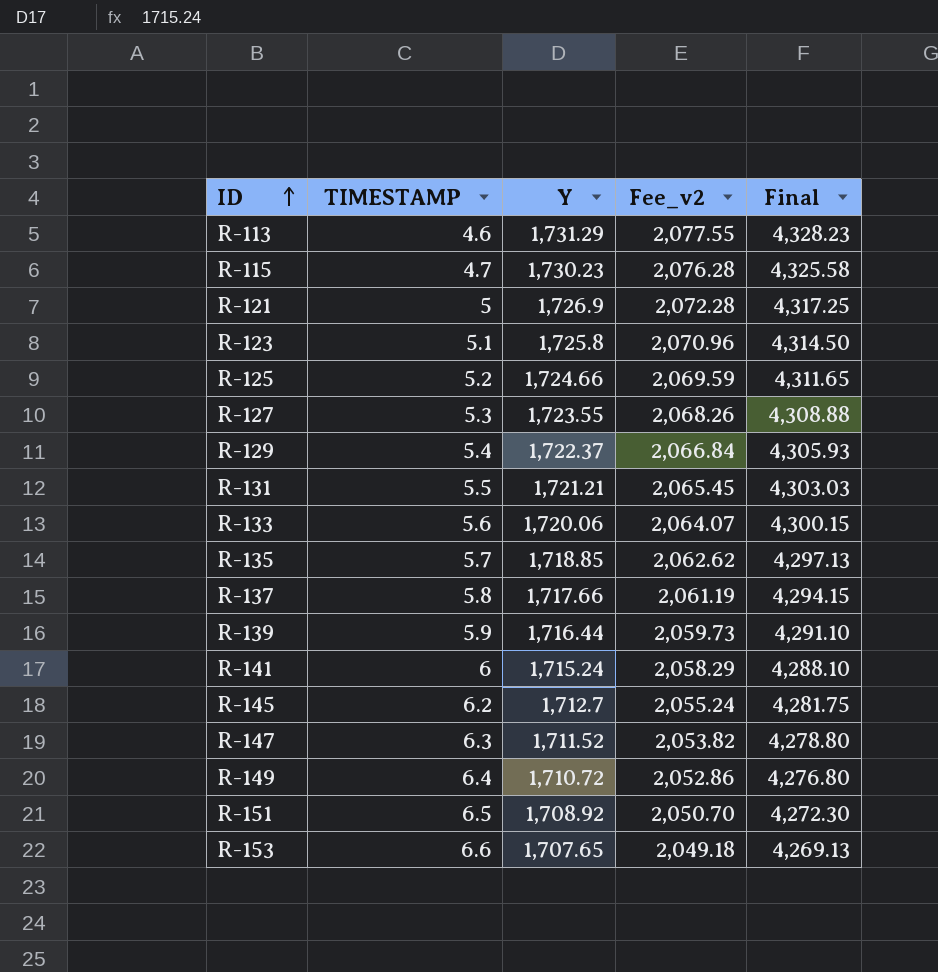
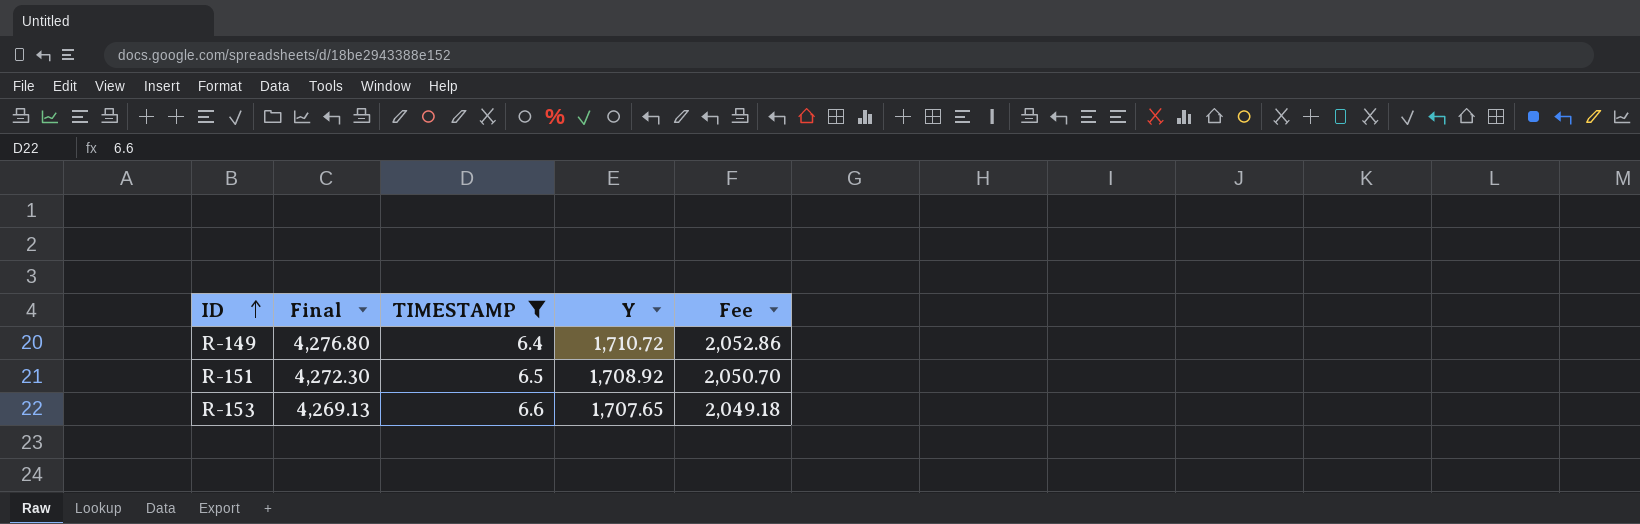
filter: none -> TIMESTAMP >= 6.4
column Final | position: 5 -> 2
column name: Fee_v2 -> Fee

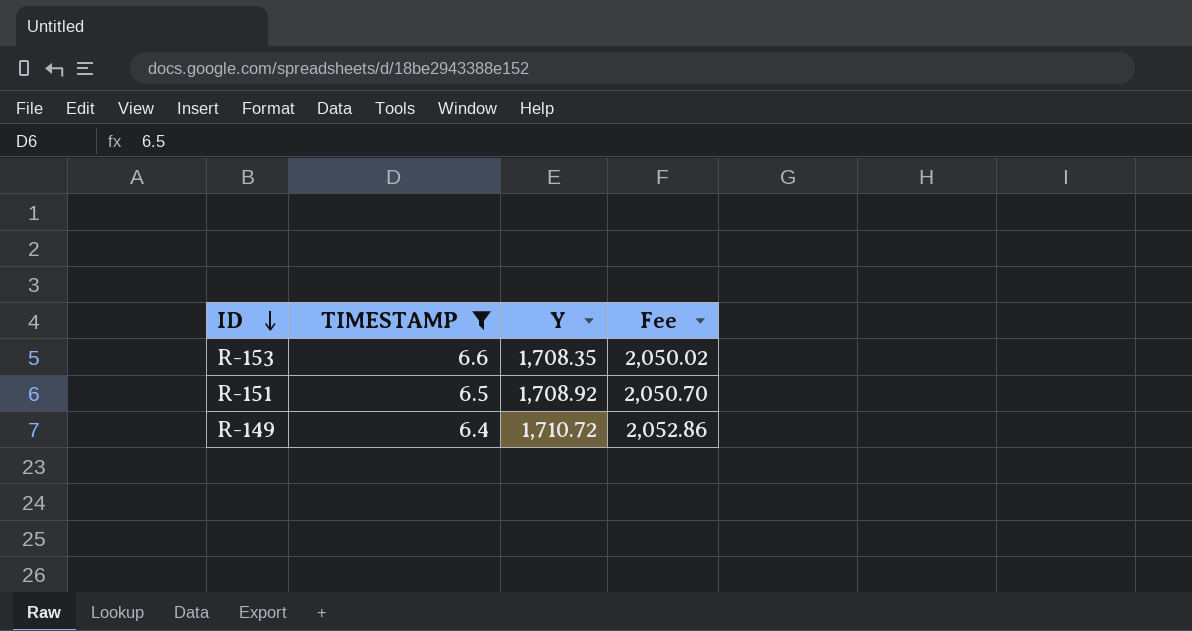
row order: ID ascending -> ID descending
column Final | formula: [Y] * 2.5 -> none
R-153 | Y: 1,707.65 -> 1,708.35
R-153 | Fee: 2,049.18 -> 2,050.02

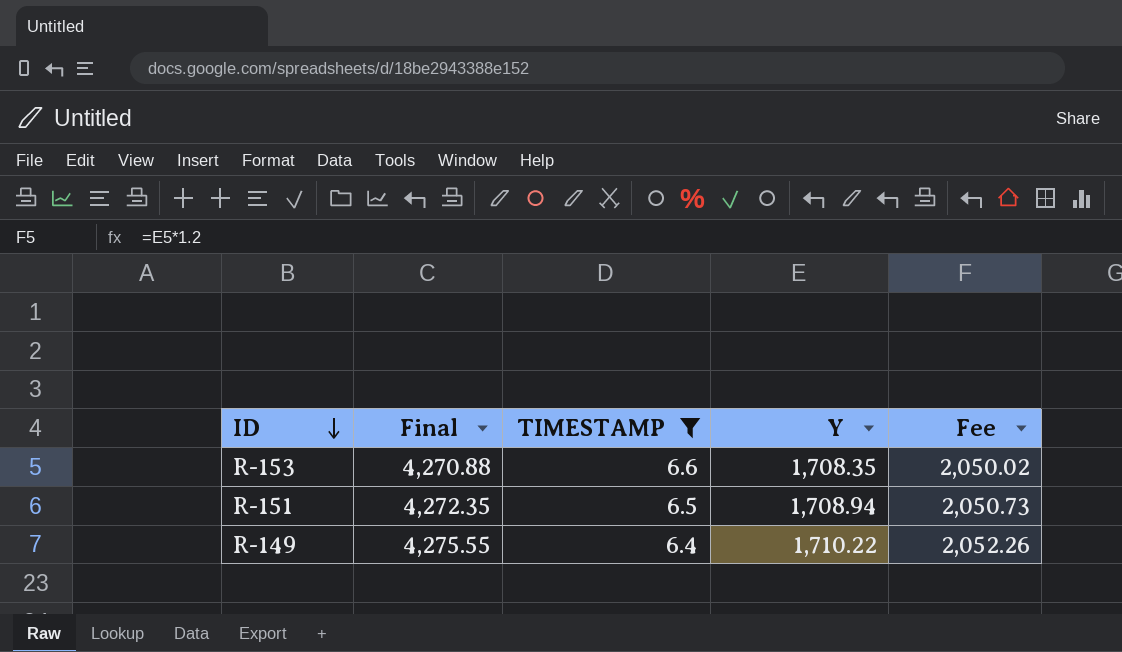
column Final | formula: none -> [Y] * 2.5
R-151 | Y: 1,708.92 -> 1,708.94
R-151 | Fee: 2,050.70 -> 2,050.73
R-149 | Y: 1,710.72 -> 1,710.22
R-149 | Fee: 2,052.86 -> 2,052.26

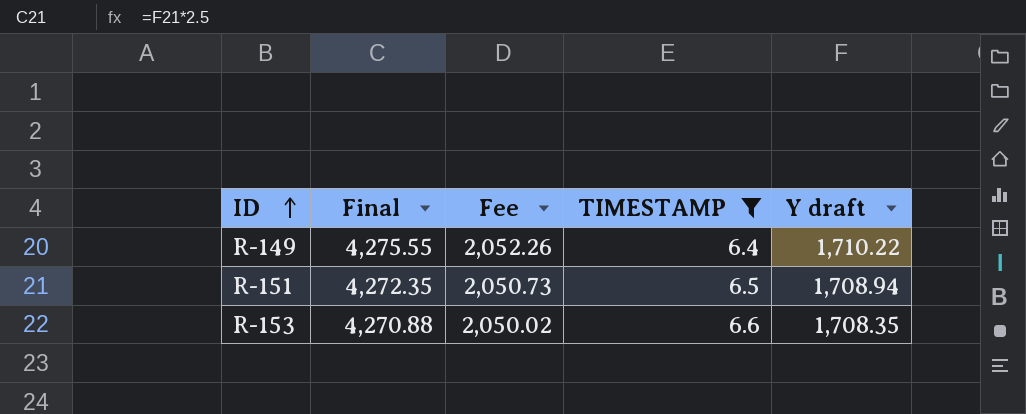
row order: ID descending -> ID ascending
column Fee | position: 5 -> 3
column name: Y -> Y draft

